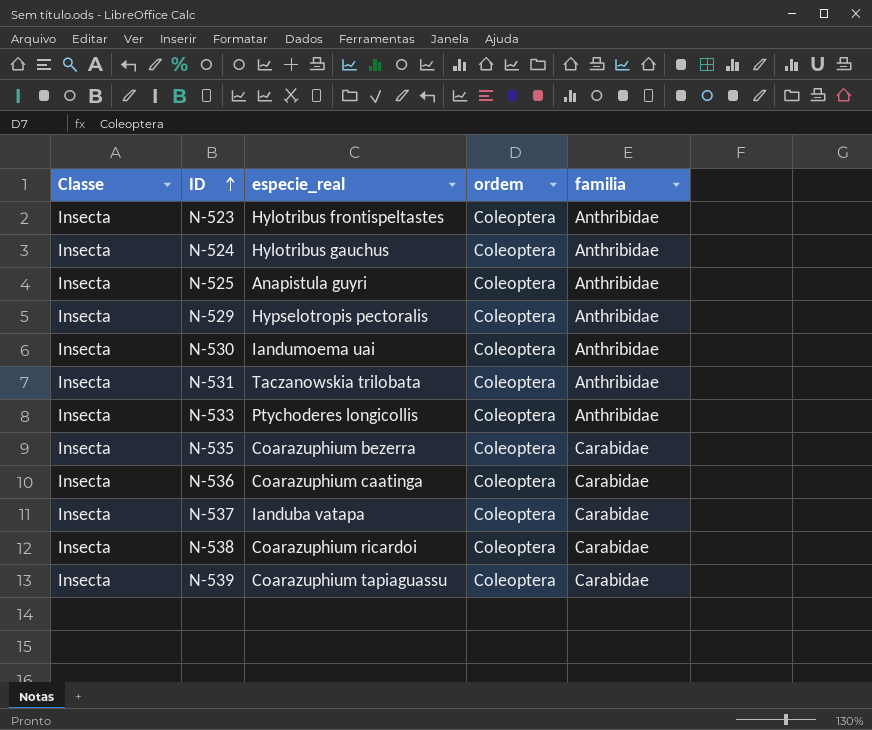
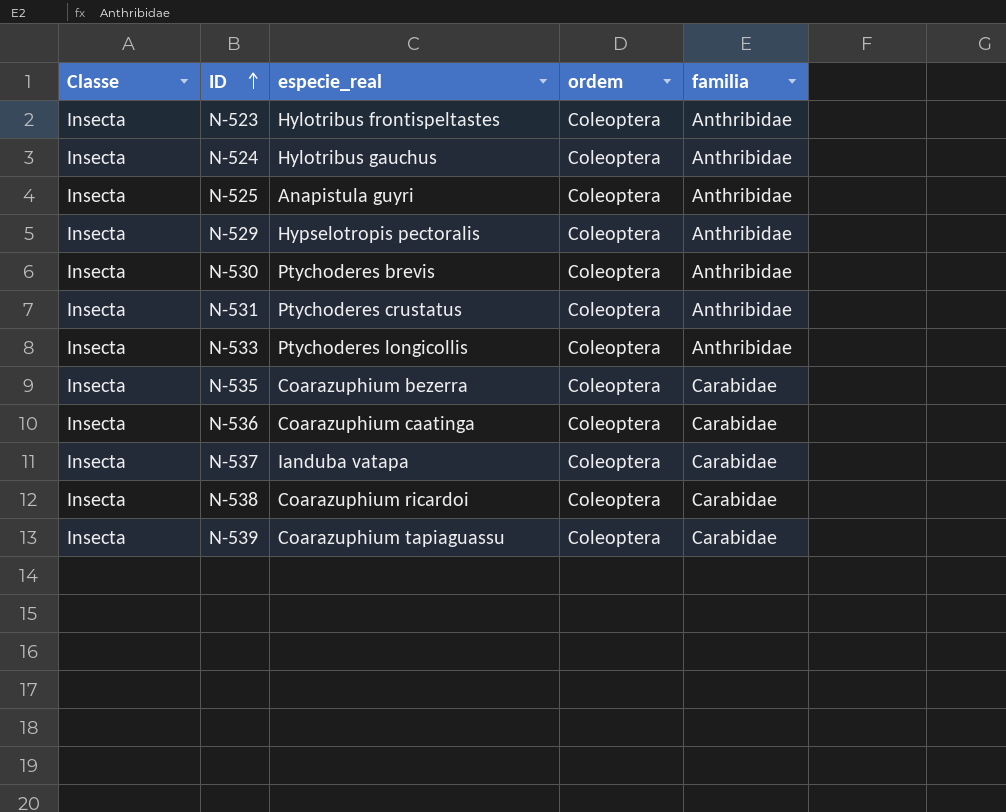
N-530 | especie_real: Iandumoema uai -> Ptychoderes brevis
N-531 | especie_real: Taczanowskia trilobata -> Ptychoderes crustatus

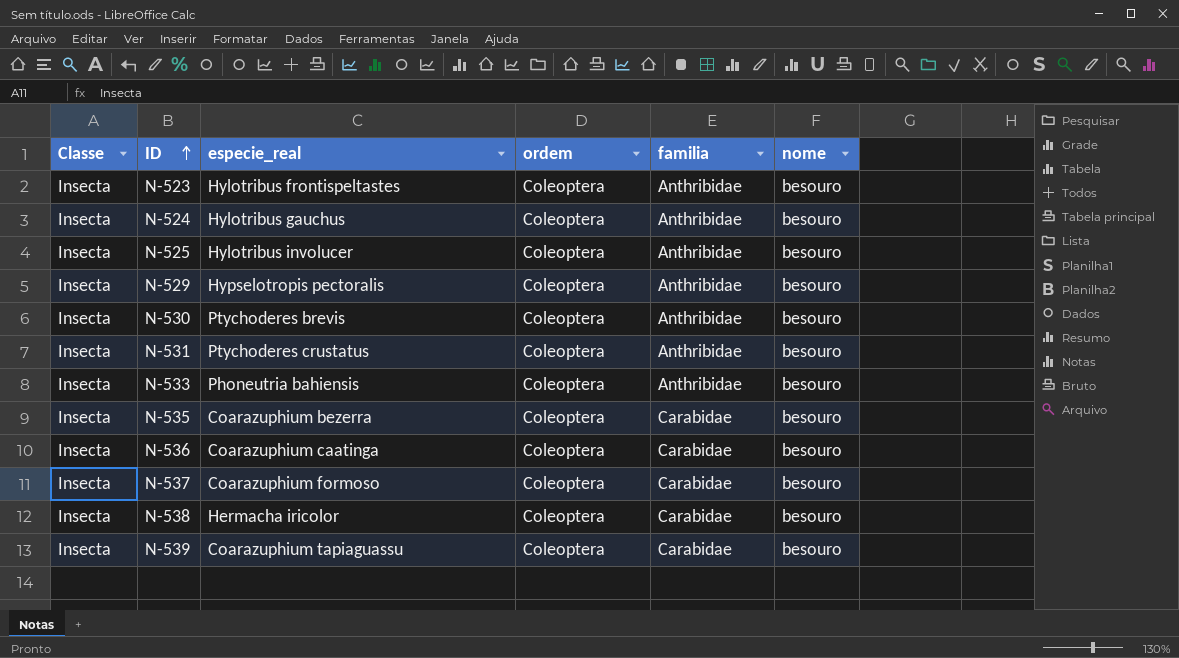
column nome | position: none -> 6
N-525 | especie_real: Anapistula guyri -> Hylotribus involucer
N-533 | especie_real: Ptychoderes longicollis -> Phoneutria bahiensis
N-537 | especie_real: Ianduba vatapa -> Coarazuphium formoso
N-538 | especie_real: Coarazuphium ricardoi -> Hermacha iricolor

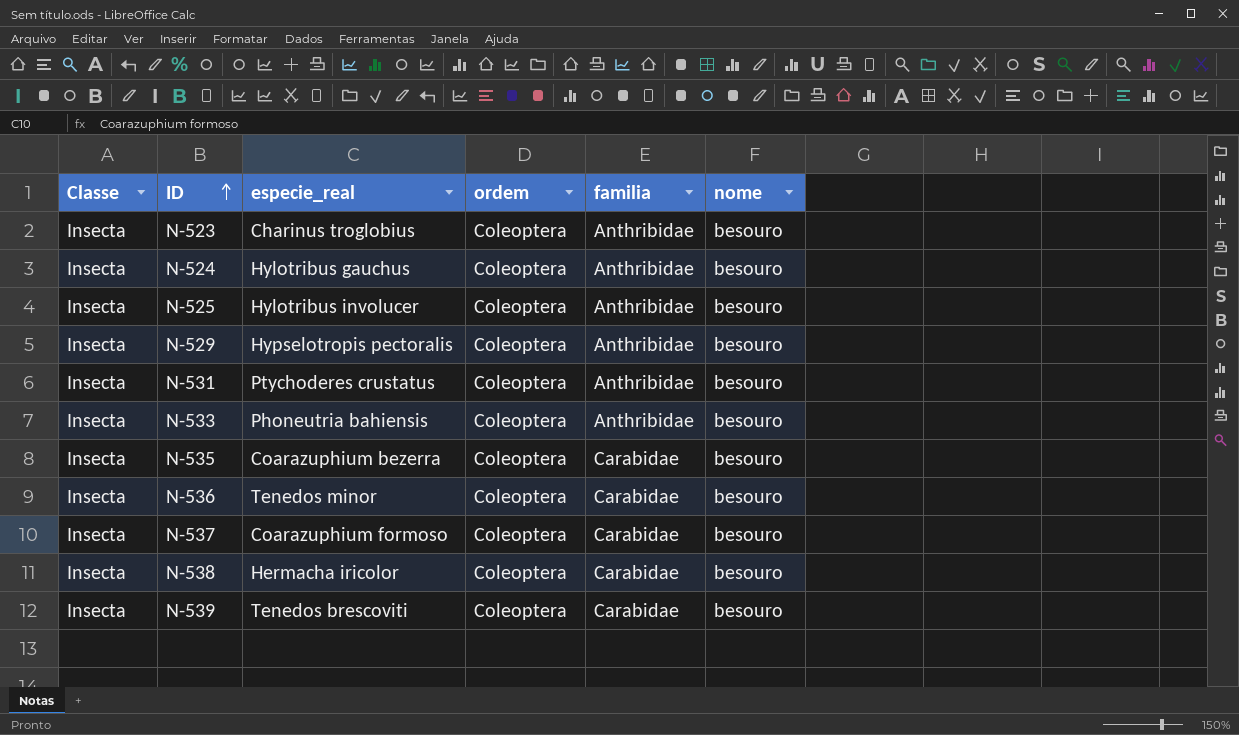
row N-530: Insecta | Ptychoderes brevis | Coleoptera | Anthribidae | besouro -> none
N-523 | especie_real: Hylotribus frontispeltastes -> Charinus troglobius
N-536 | especie_real: Coarazuphium caatinga -> Tenedos minor
N-539 | especie_real: Coarazuphium tapiaguassu -> Tenedos brescoviti

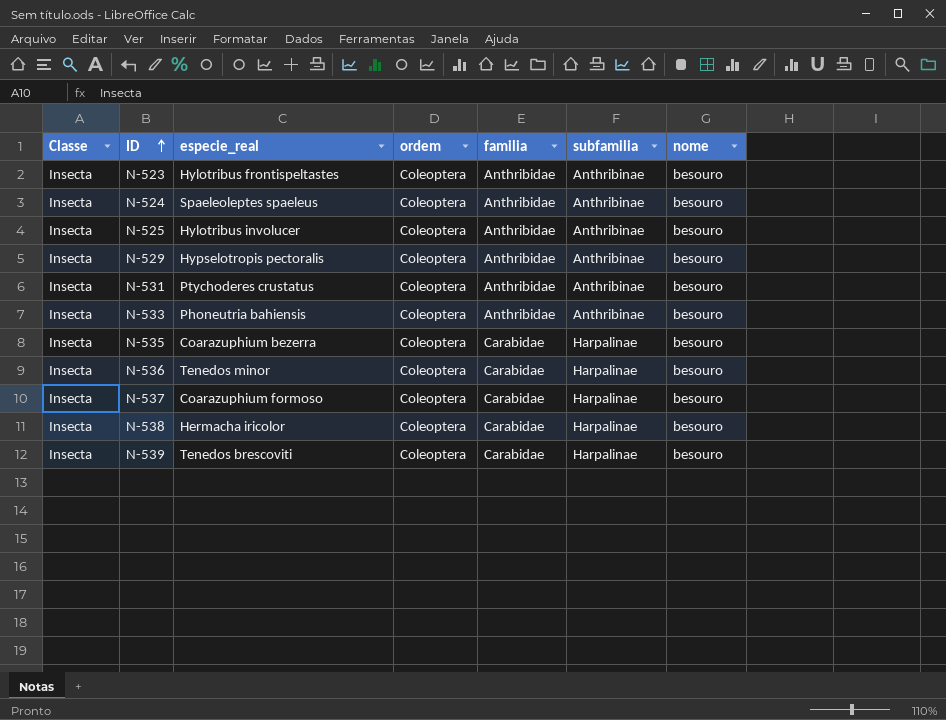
column subfamilia | position: none -> 6
N-523 | especie_real: Charinus troglobius -> Hylotribus frontispeltastes
N-524 | especie_real: Hylotribus gauchus -> Spaeleoleptes spaeleus

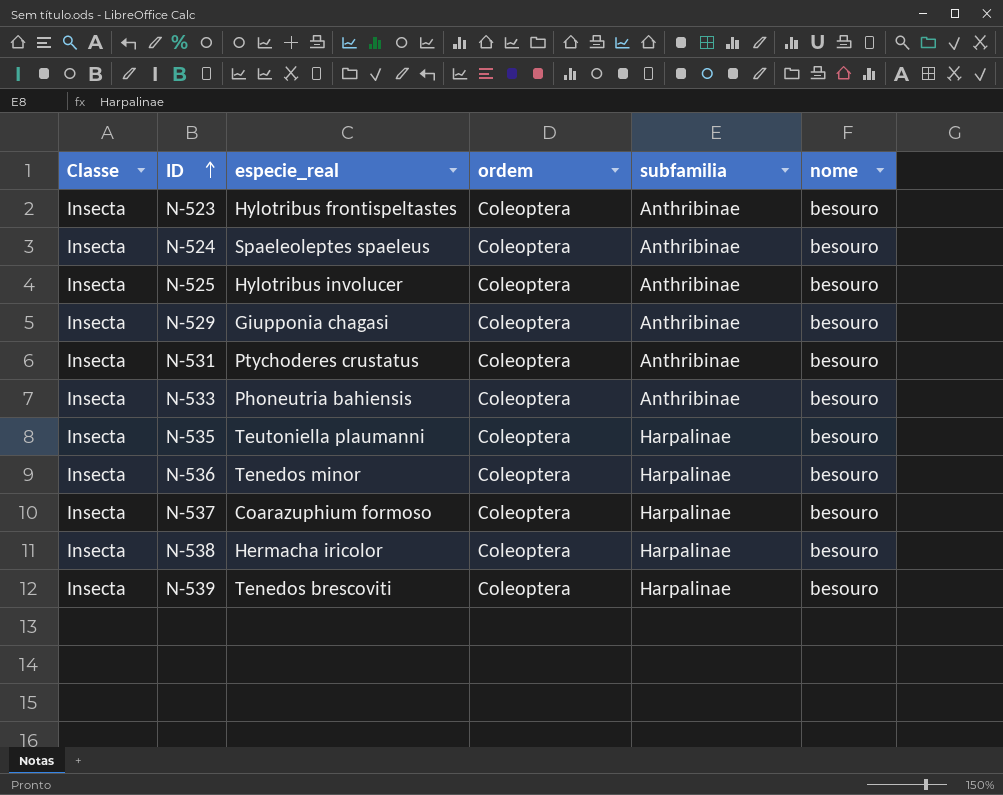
column familia | position: 5 -> none
N-529 | especie_real: Hypselotropis pectoralis -> Giupponia chagasi
N-535 | especie_real: Coarazuphium bezerra -> Teutoniella plaumanni

